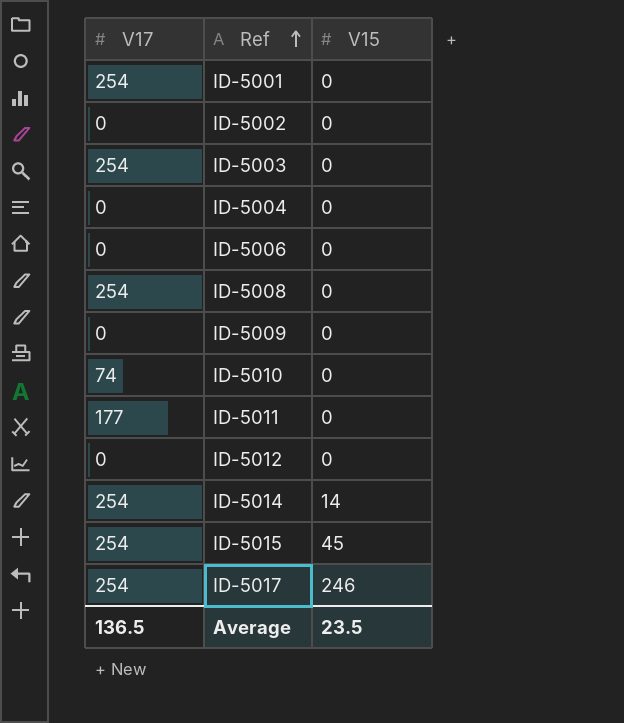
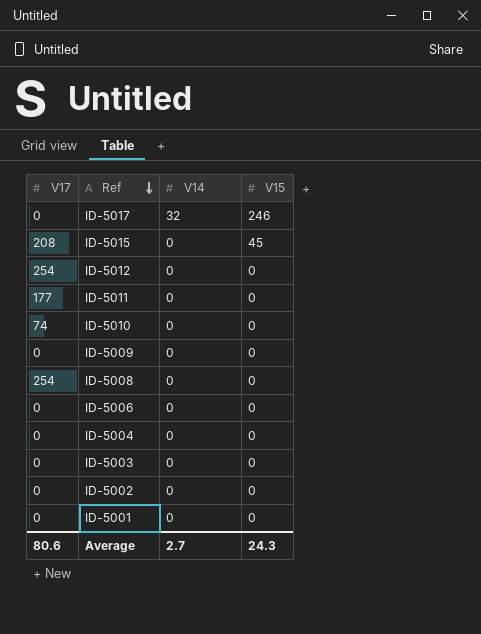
row order: Ref ascending -> Ref descending
column V14 | position: none -> 3
row ID-5014: 254 | 14 -> none
ID-5017 | V17: 254 -> 0
ID-5015 | V17: 254 -> 208
ID-5012 | V17: 0 -> 254
ID-5003 | V17: 254 -> 0
ID-5001 | V17: 254 -> 0
Average | V17: 136.5 -> 80.6
Average | V15: 23.5 -> 24.3

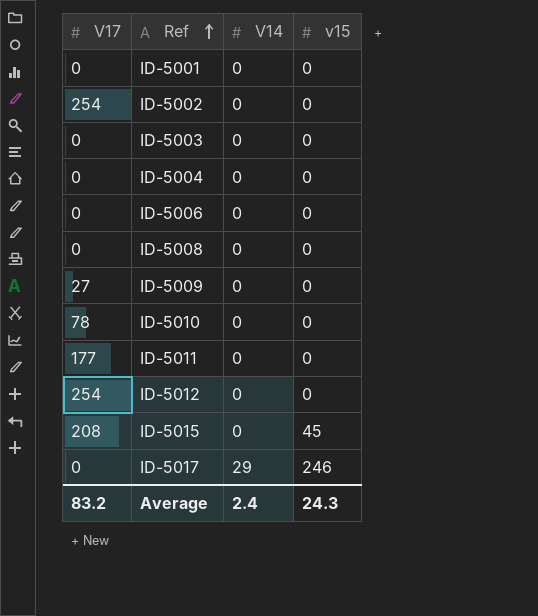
row order: Ref descending -> Ref ascending
column name: V15 -> v15
ID-5002 | V17: 0 -> 254
ID-5008 | V17: 254 -> 0
ID-5009 | V17: 0 -> 27
ID-5010 | V17: 74 -> 78
ID-5017 | V14: 32 -> 29
Average | V17: 80.6 -> 83.2
Average | V14: 2.7 -> 2.4

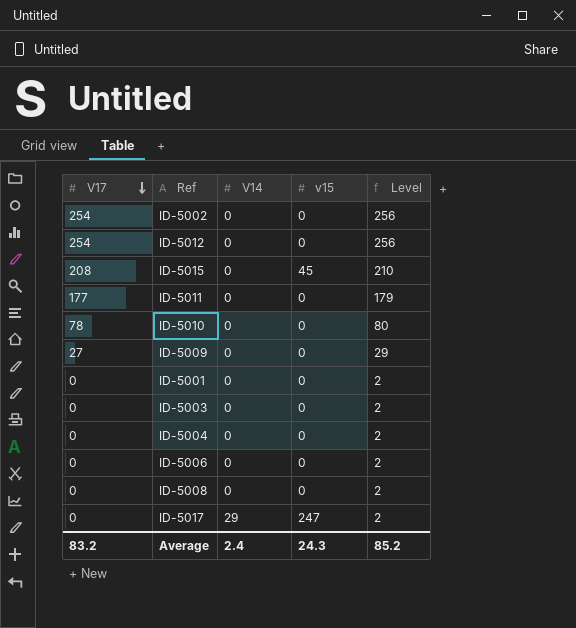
row order: Ref ascending -> V17 descending
column Level | formula: none -> [V17] + 2
ID-5017 | v15: 246 -> 247

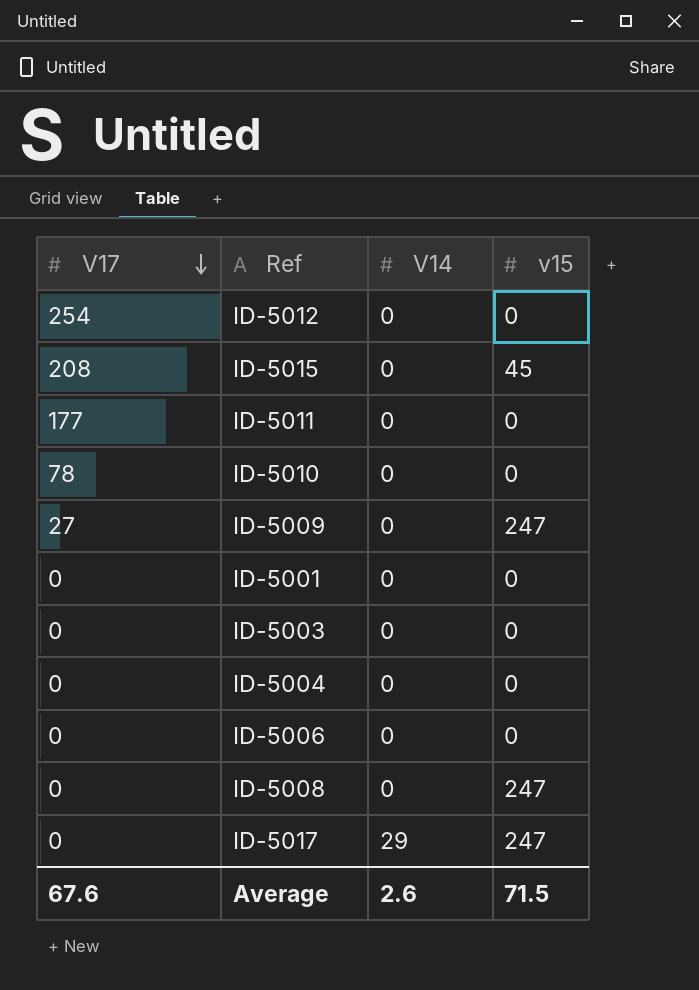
column Level | formula: [V17] + 2 -> none
row ID-5002: 254 | 0 | 0 | 256 -> none
ID-5009 | v15: 0 -> 247
ID-5008 | v15: 0 -> 247
Average | V17: 83.2 -> 67.6
Average | V14: 2.4 -> 2.6
Average | v15: 24.3 -> 71.5

